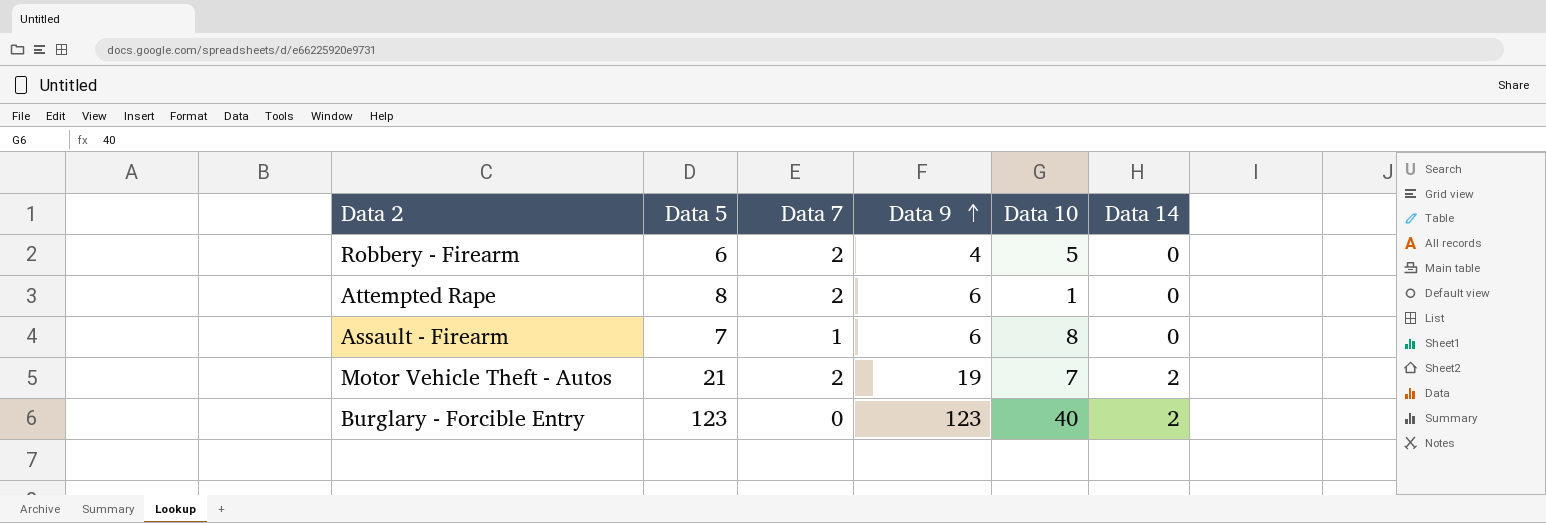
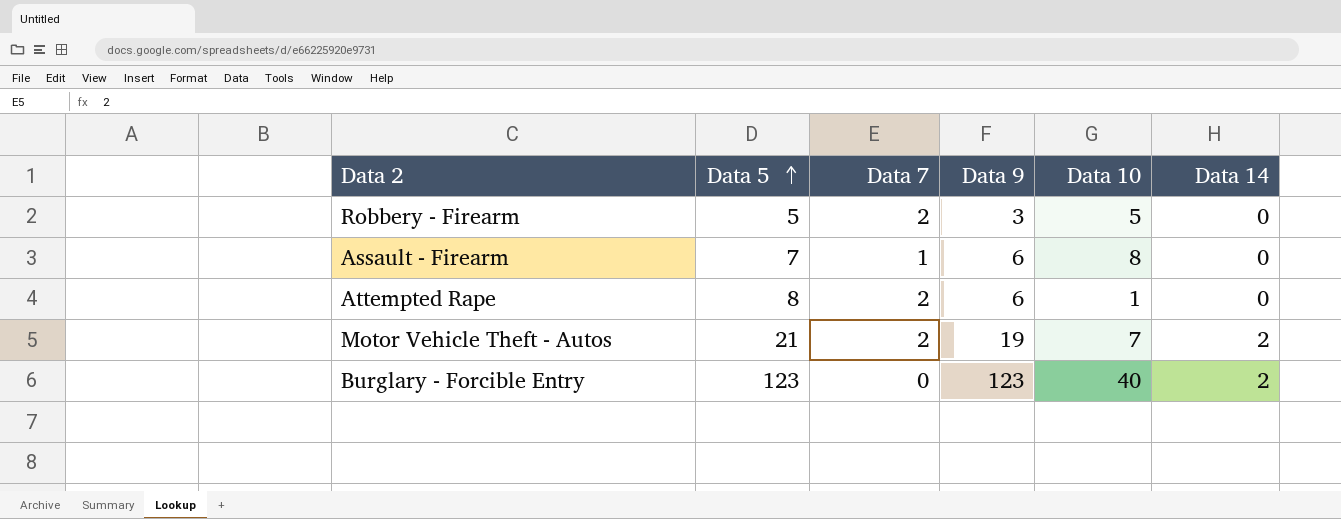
row order: Data 9 ascending -> Data 5 ascending
Robbery - Firearm | Data 5: 6 -> 5
Robbery - Firearm | Data 9: 4 -> 3

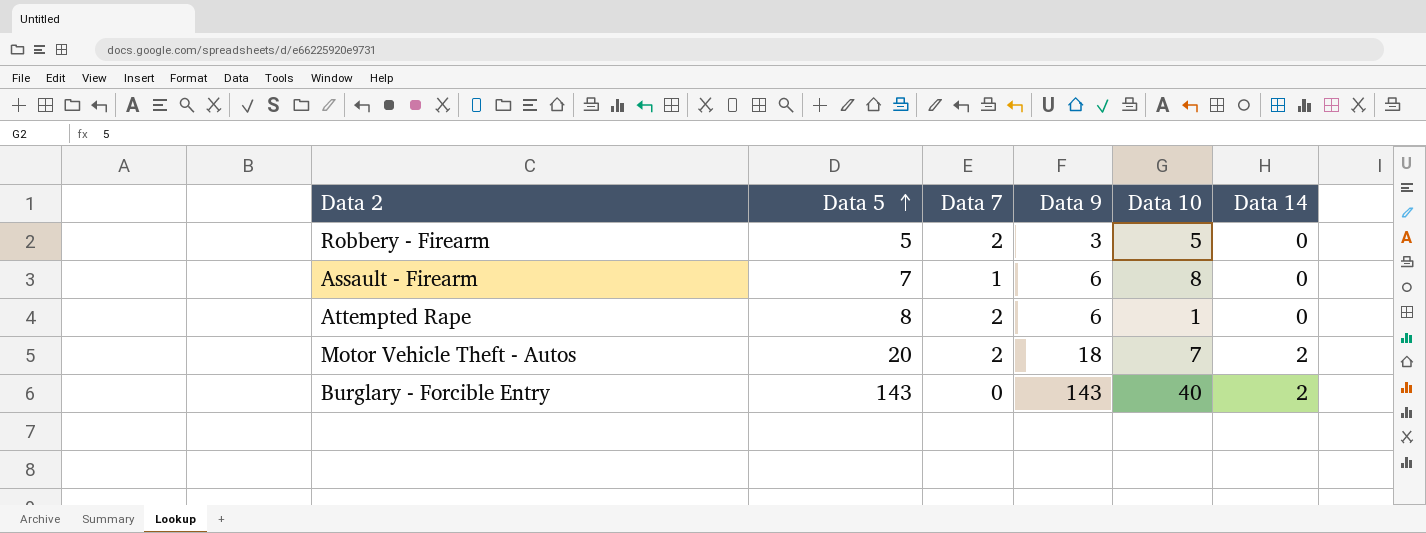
Motor Vehicle Theft - Autos | Data 5: 21 -> 20
Motor Vehicle Theft - Autos | Data 9: 19 -> 18
Burglary - Forcible Entry | Data 5: 123 -> 143
Burglary - Forcible Entry | Data 9: 123 -> 143

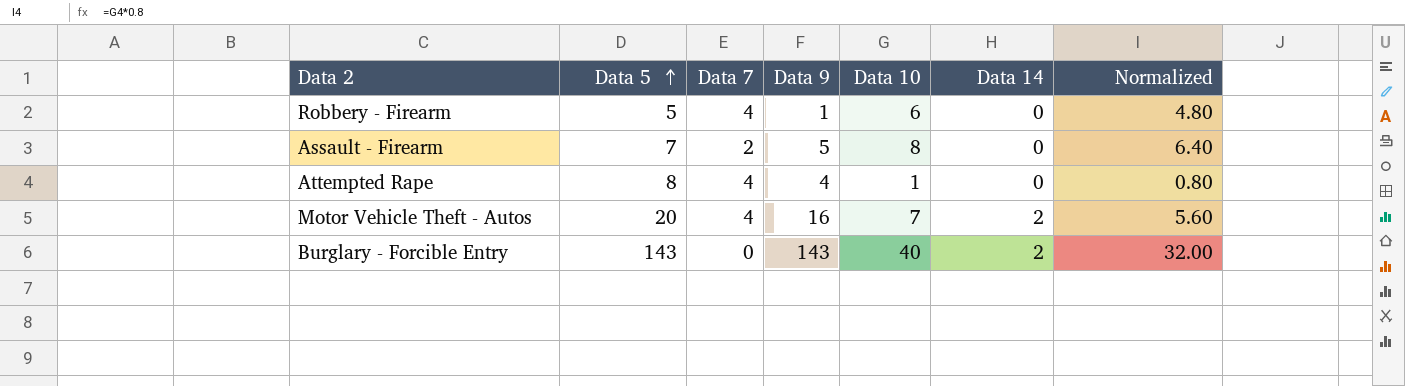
column Normalized | formula: none -> [Data 10] * 0.8
Robbery - Firearm | Data 7: 2 -> 4
Robbery - Firearm | Data 9: 3 -> 1
Robbery - Firearm | Data 10: 5 -> 6
Assault - Firearm | Data 7: 1 -> 2
Assault - Firearm | Data 9: 6 -> 5
Attempted Rape | Data 7: 2 -> 4
Attempted Rape | Data 9: 6 -> 4
Motor Vehicle Theft - Autos | Data 7: 2 -> 4
Motor Vehicle Theft - Autos | Data 9: 18 -> 16

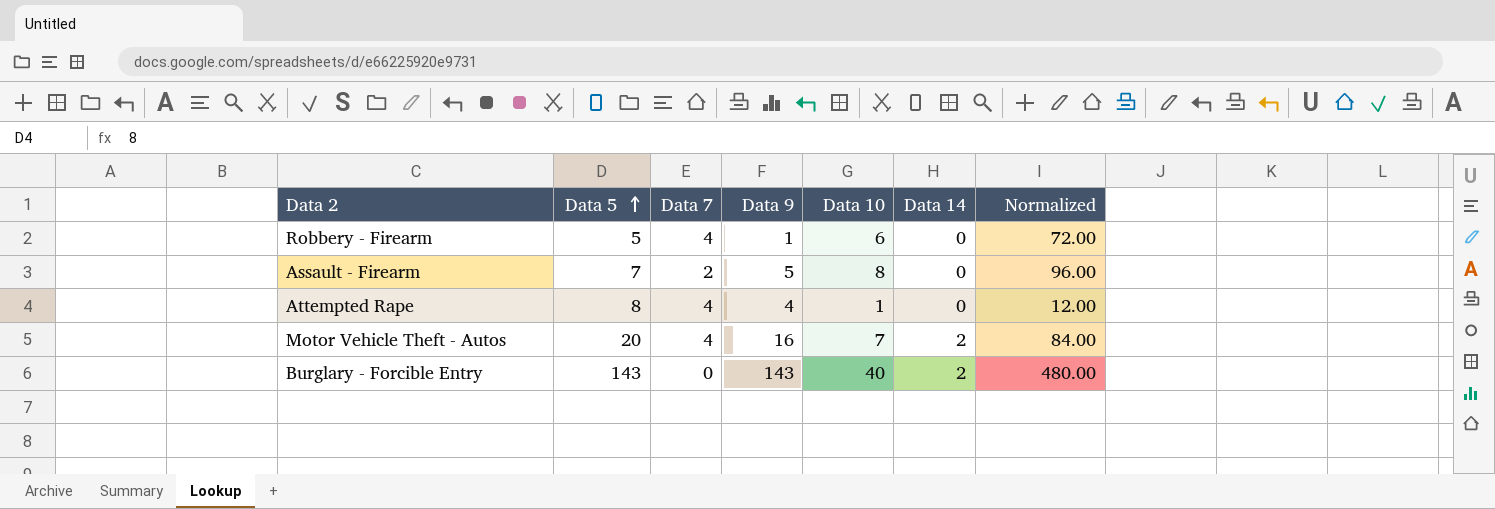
column Normalized | formula: [Data 10] * 0.8 -> [Data 10] * 12

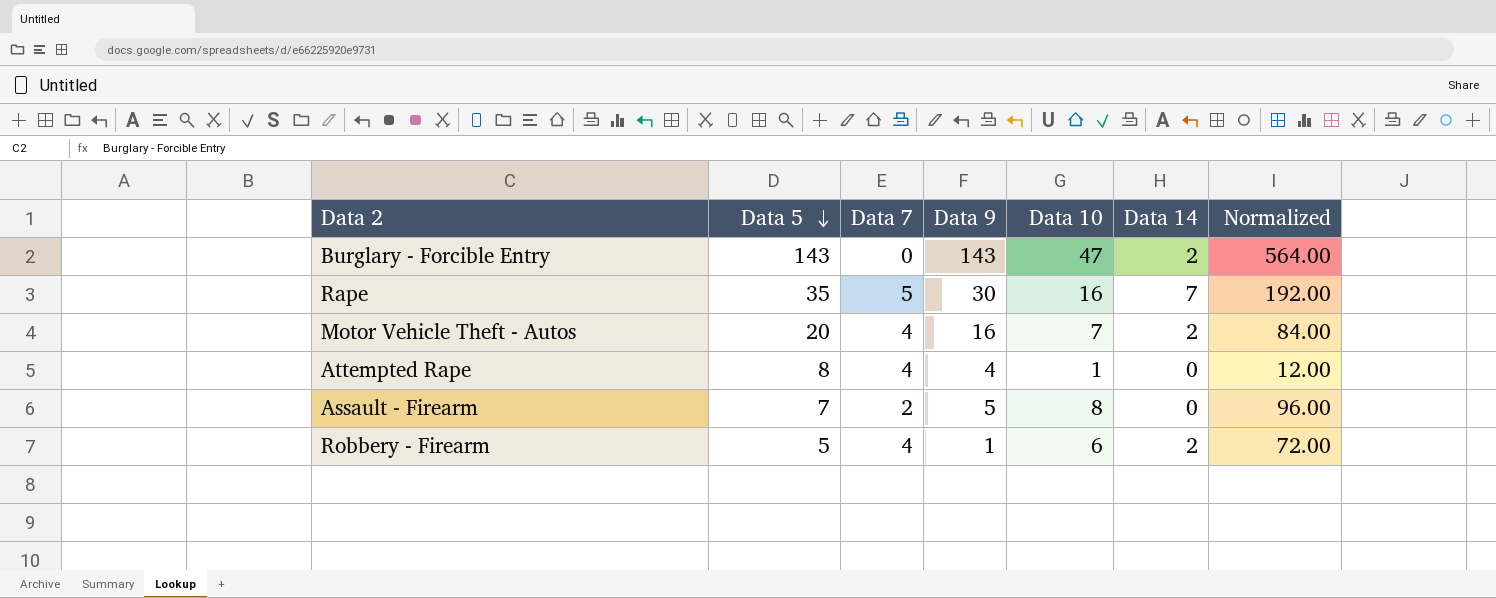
row order: Data 5 ascending -> Data 5 descending
Burglary - Forcible Entry | Data 10: 40 -> 47
Burglary - Forcible Entry | Normalized: 480.00 -> 564.00
row Rape: none -> 35 | 5 | 30 | 16 | 7 | 192.00
Robbery - Firearm | Data 14: 0 -> 2

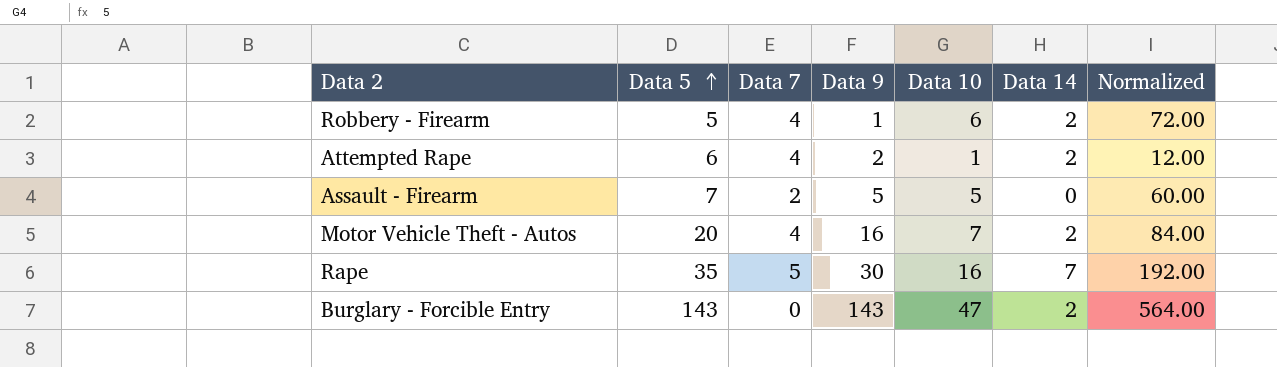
row order: Data 5 descending -> Data 5 ascending
Attempted Rape | Data 5: 8 -> 6
Attempted Rape | Data 9: 4 -> 2
Attempted Rape | Data 14: 0 -> 2
Assault - Firearm | Data 10: 8 -> 5
Assault - Firearm | Normalized: 96.00 -> 60.00

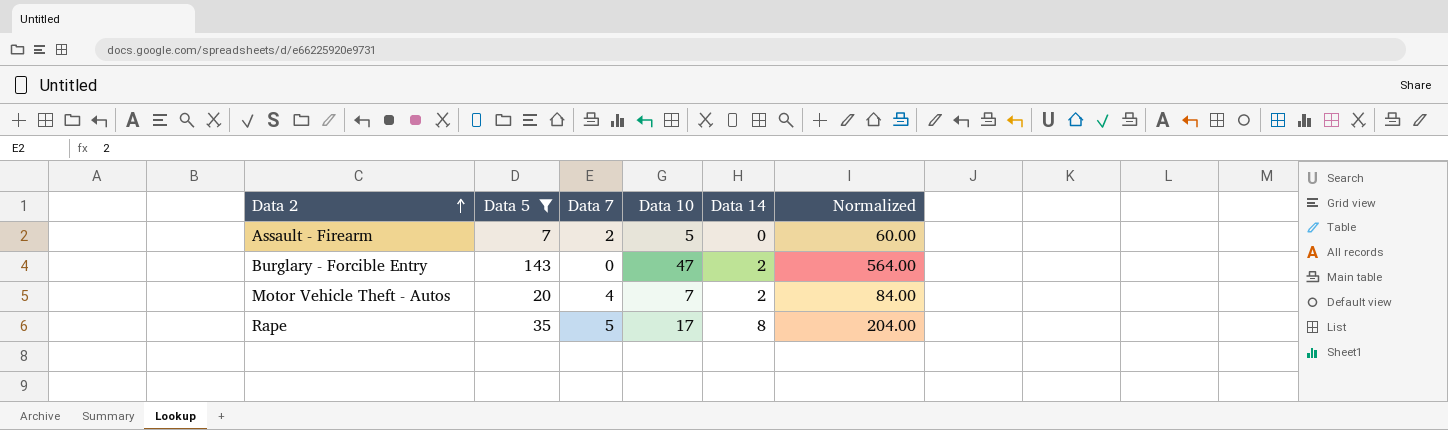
filter: none -> Data 5 >= 7
row order: Data 5 ascending -> Data 2 ascending
column Data 9 | formula: [Data 5] - [Data 7] -> none
Rape | Data 10: 16 -> 17
Rape | Data 14: 7 -> 8
Rape | Normalized: 192.00 -> 204.00

